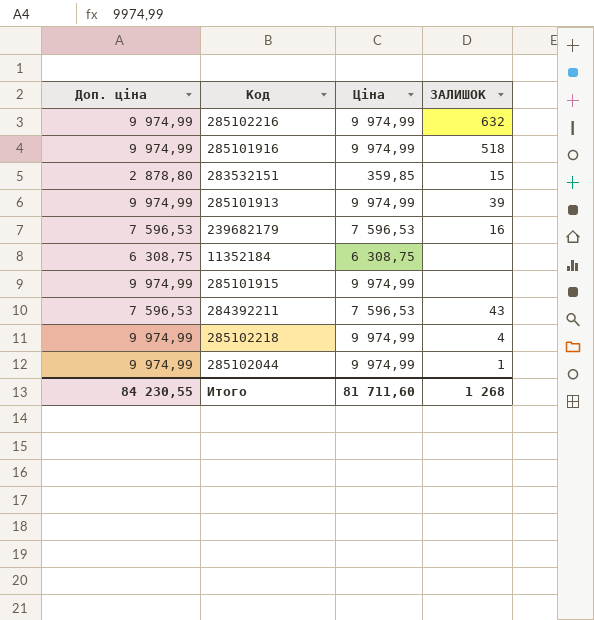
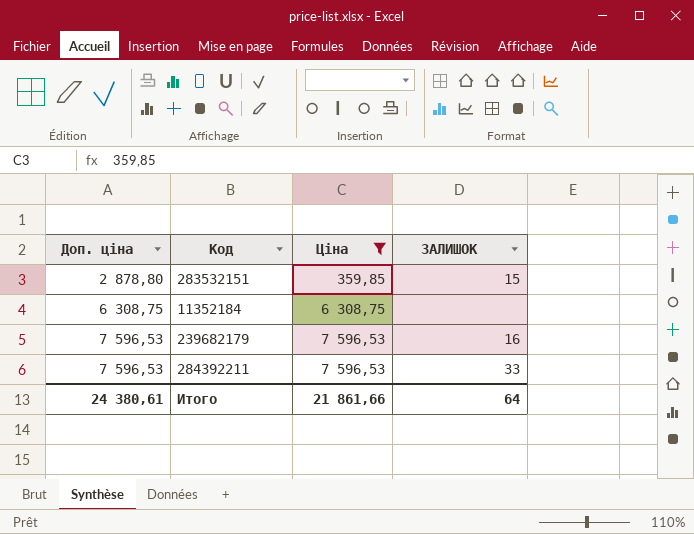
filter: none -> Ціна != 9 974,99
row order: none -> Доп. ціна ascending
284392211 | ЗАЛИШОК: 43 -> 33
Итого | Доп. ціна: 84 230,55 -> 24 380,61
Итого | Ціна: 81 711,60 -> 21 861,66
Итого | ЗАЛИШОК: 1 268 -> 64

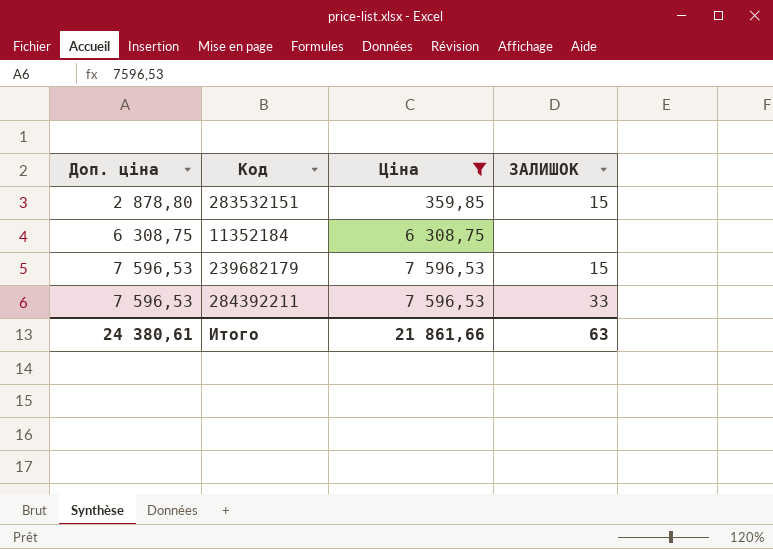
239682179 | ЗАЛИШОК: 16 -> 15
Итого | ЗАЛИШОК: 64 -> 63

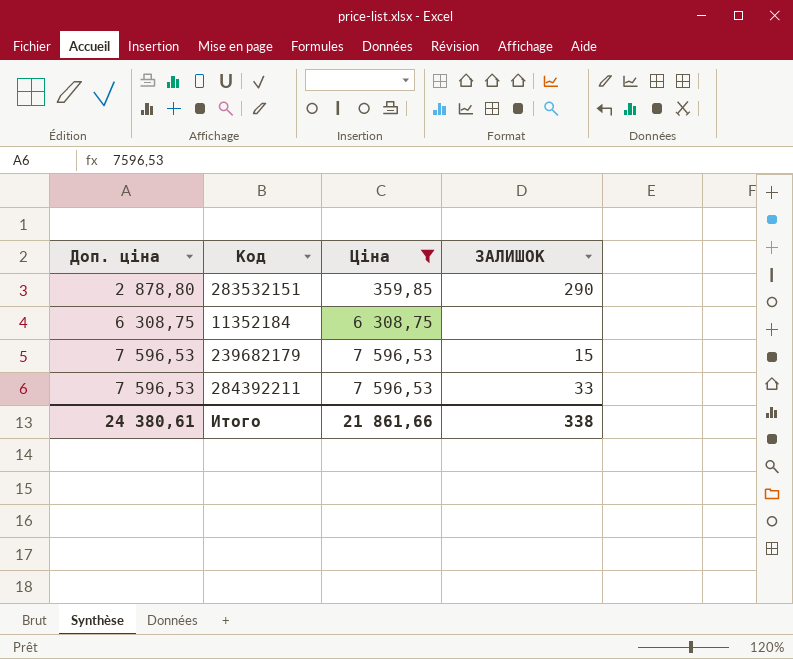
283532151 | ЗАЛИШОК: 15 -> 290
Итого | ЗАЛИШОК: 63 -> 338

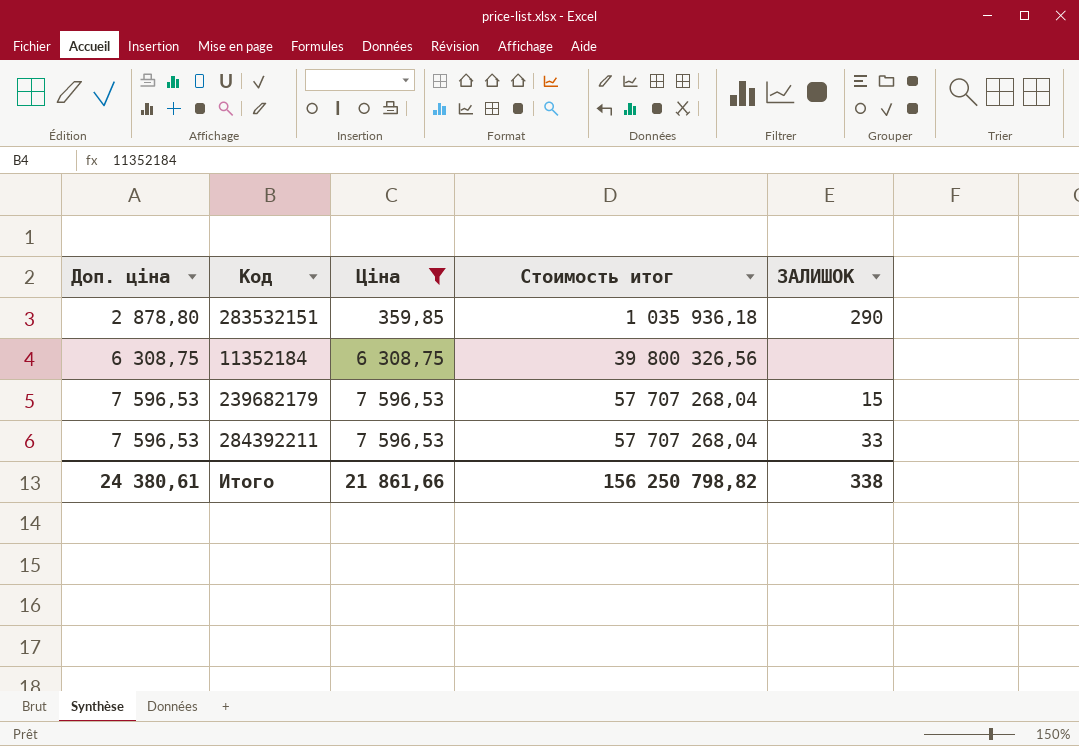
column Стоимость итог | formula: none -> [Доп. ціна] * [Ціна]

